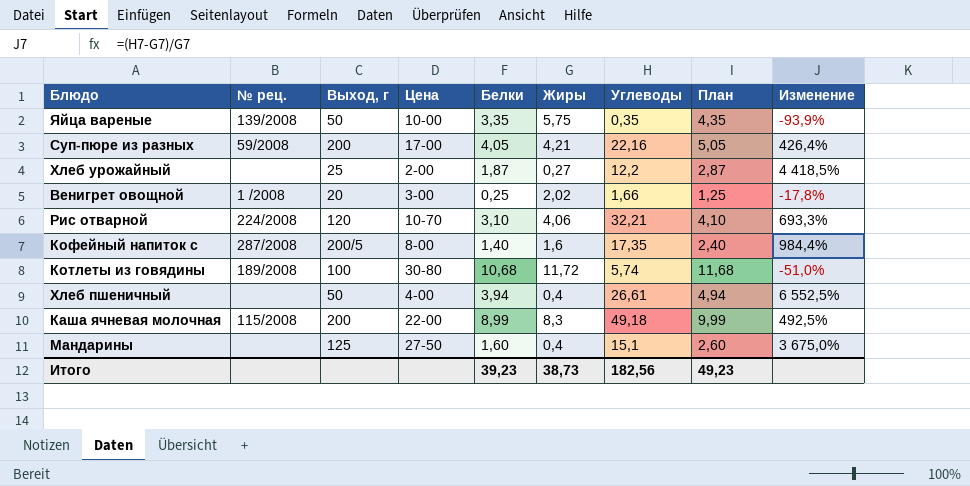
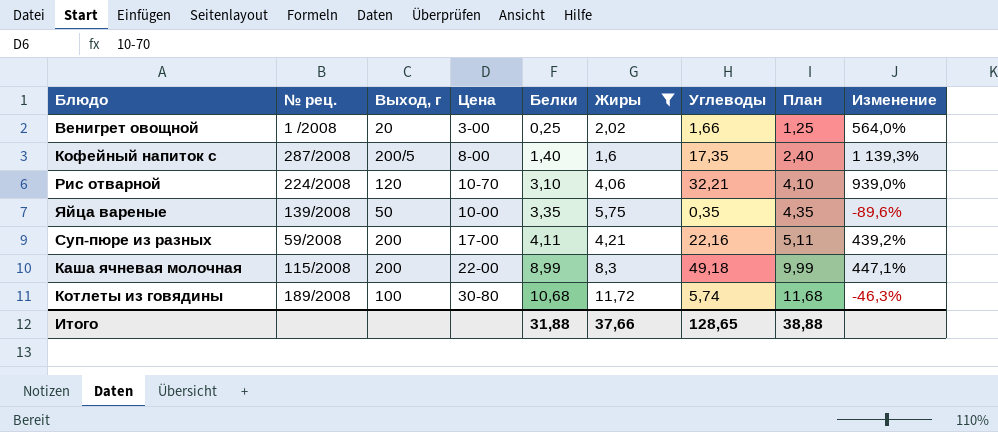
filter: none -> Жиры >= 1,6
row order: none -> Белки ascending
column Изменение | formula: ([Углеводы] - [Жиры]) / [Жиры] -> ([Углеводы] - [Белки]) / [Белки]
Суп-пюре из разных | Белки: 4,05 -> 4,11
Суп-пюре из разных | План: 5,05 -> 5,11
Итого | Белки: 39,23 -> 31,88
Итого | Жиры: 38,73 -> 37,66
Итого | Углеводы: 182,56 -> 128,65
Итого | План: 49,23 -> 38,88

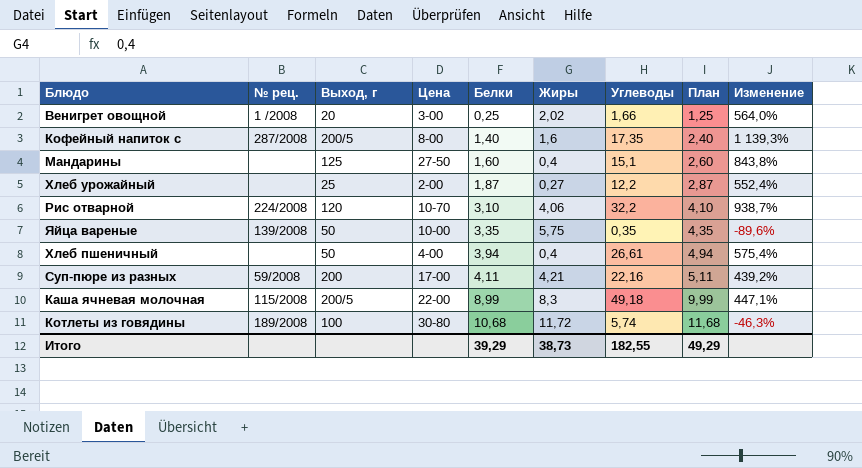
filter: Жиры >= 1,6 -> none
Рис отварной | Углеводы: 32,21 -> 32,2
Рис отварной | Изменение: 939,0% -> 938,7%
Каша ячневая молочная | Выход, г: 200 -> 200/5
Итого | Белки: 31,88 -> 39,29
Итого | Жиры: 37,66 -> 38,73
Итого | Углеводы: 128,65 -> 182,55
Итого | План: 38,88 -> 49,29

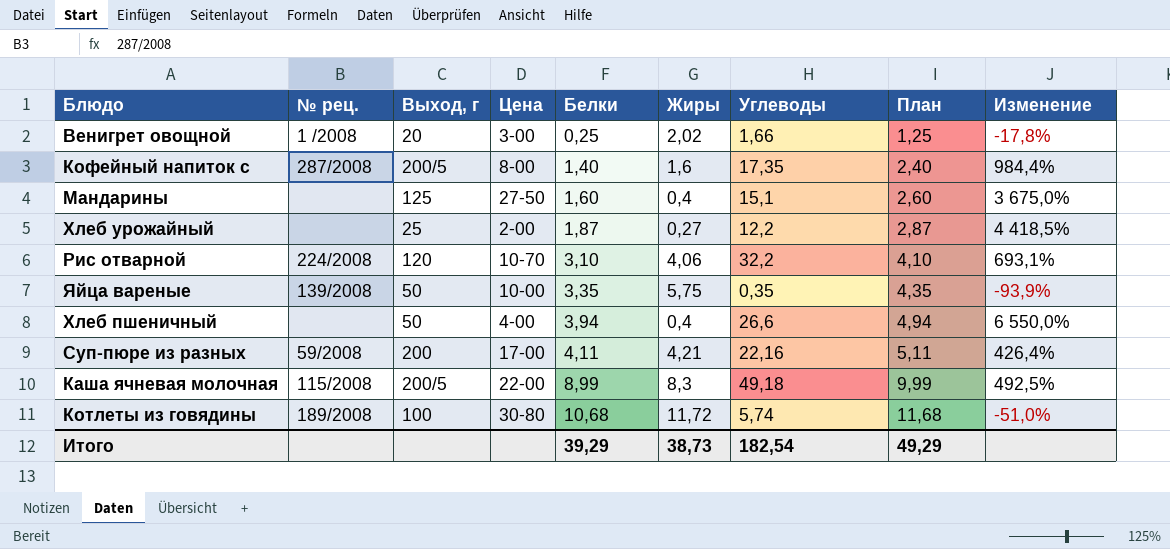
column Изменение | formula: ([Углеводы] - [Белки]) / [Белки] -> ([Углеводы] - [Жиры]) / [Жиры]
Хлеб пшеничный | Углеводы: 26,61 -> 26,6
Итого | Углеводы: 182,55 -> 182,54

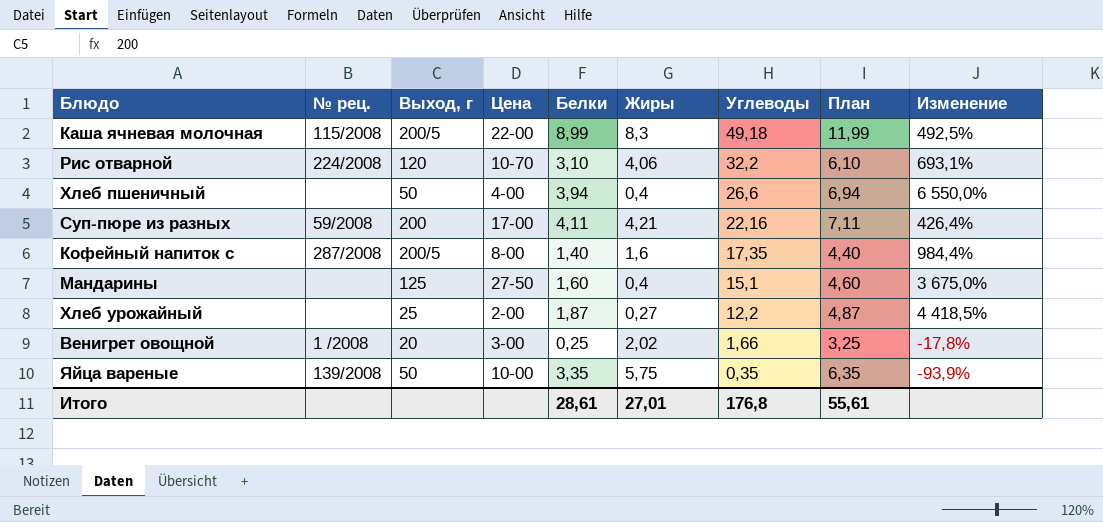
row order: Белки ascending -> Углеводы descending
column План | formula: [Белки] + 1 -> [Белки] + 3
row Котлеты из говядины: 189/2008 | 100 | 30-80 | 10,68 | 11,72 | 5,74 | 11,68 | -51,0% -> none
Итого | Белки: 39,29 -> 28,61
Итого | Жиры: 38,73 -> 27,01
Итого | Углеводы: 182,54 -> 176,8
Итого | План: 49,29 -> 55,61

